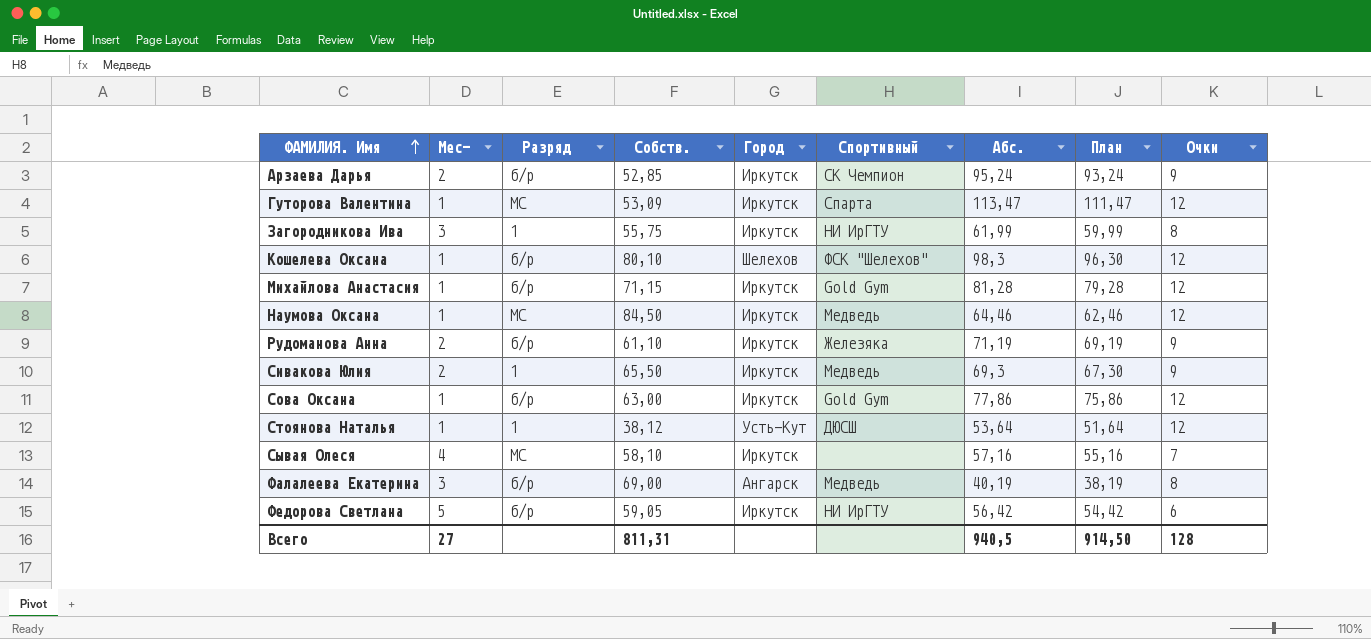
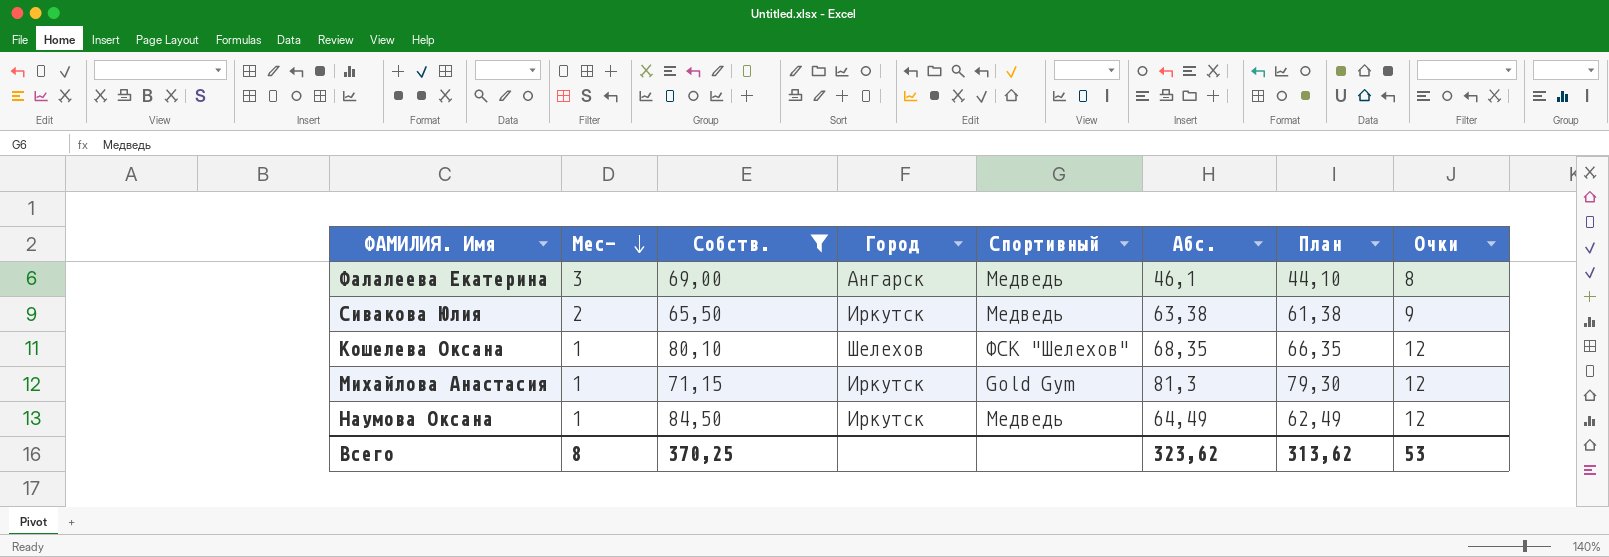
filter: none -> Собств. >= 65,50
row order: ФАМИЛИЯ. Имя ascending -> Мес- descending
column Разряд | position: 3 -> none
Фалалеева Екатерина | Абс.: 40,19 -> 46,1
Фалалеева Екатерина | План: 38,19 -> 44,10
Сивакова Юлия | Абс.: 69,3 -> 63,38
Сивакова Юлия | План: 67,30 -> 61,38
Кошелева Оксана | Абс.: 98,3 -> 68,35
Кошелева Оксана | План: 96,30 -> 66,35
Михайлова Анастасия | Абс.: 81,28 -> 81,3
Михайлова Анастасия | План: 79,28 -> 79,30
Наумова Оксана | Абс.: 64,46 -> 64,49
Наумова Оксана | План: 62,46 -> 62,49
Всего | Мес-: 27 -> 8
Всего | Собств.: 811,31 -> 370,25
Всего | Абс.: 940,5 -> 323,62
Всего | План: 914,50 -> 313,62
Всего | Очки: 128 -> 53

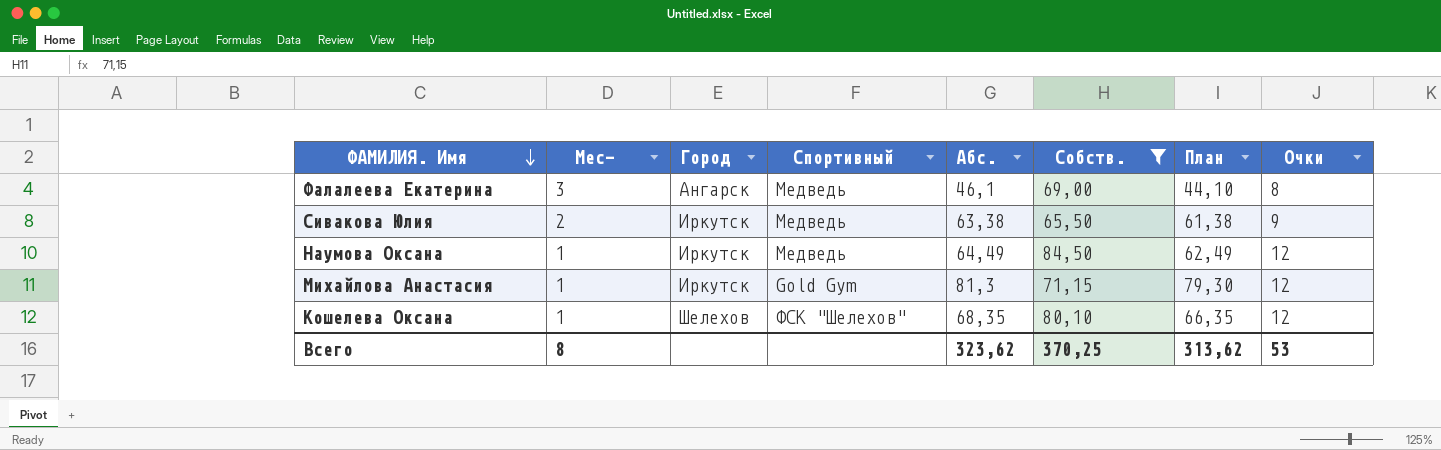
row order: Мес- descending -> ФАМИЛИЯ. Имя descending
column Собств. | position: 3 -> 6

